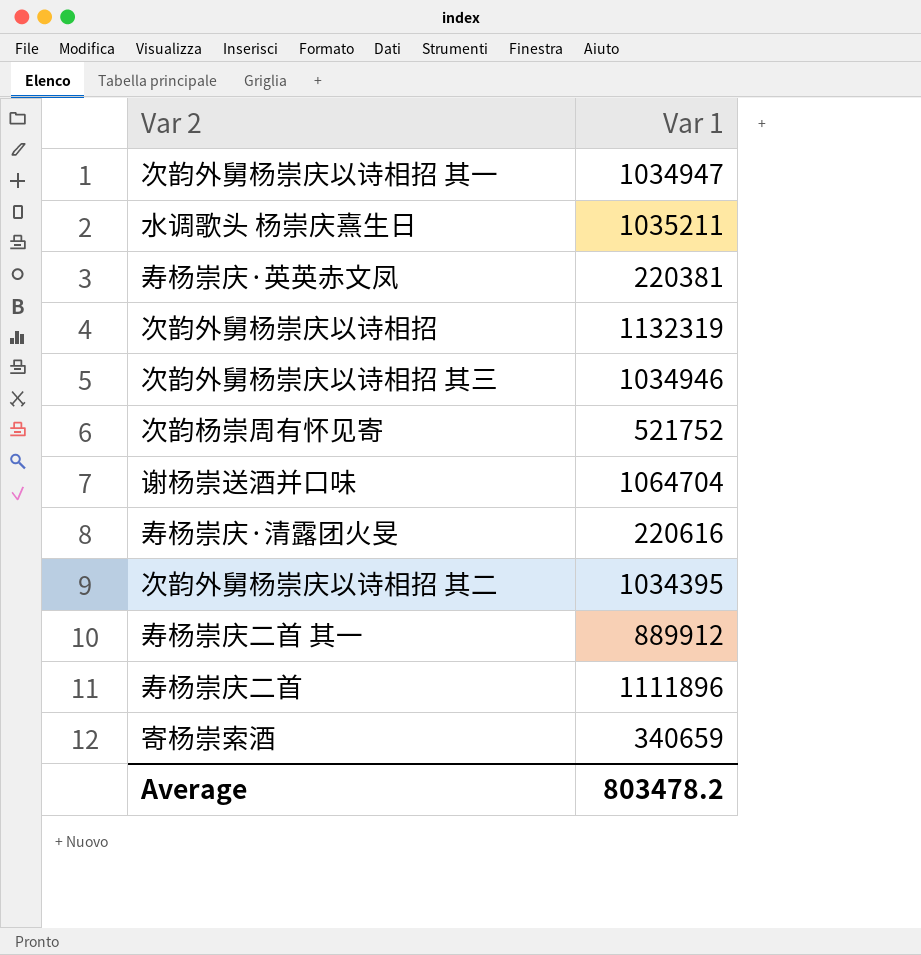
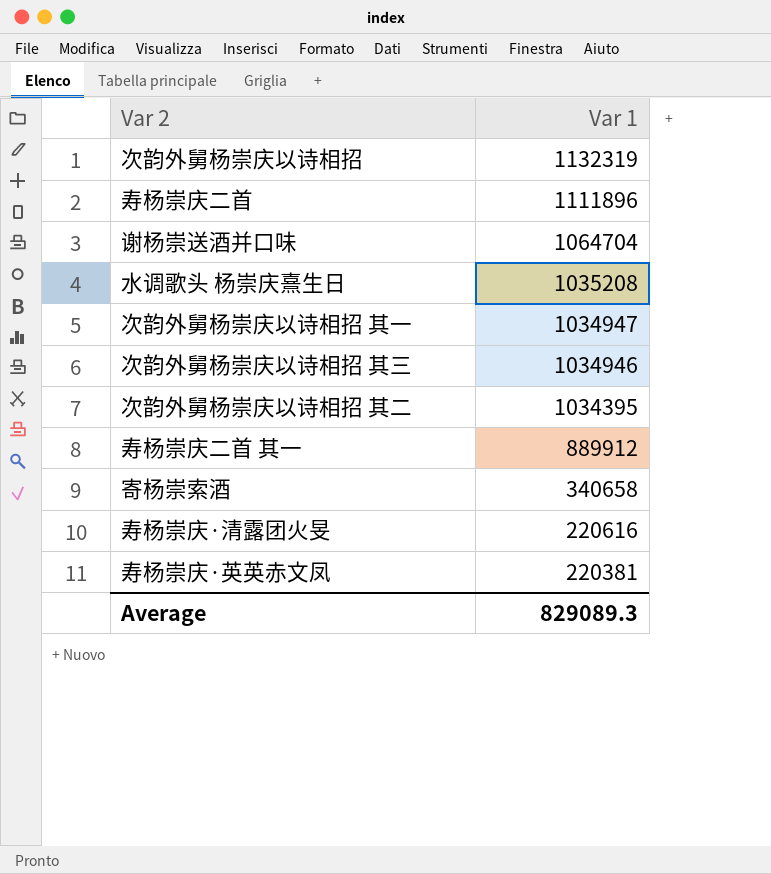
row order: none -> Var 1 descending
row 次韵杨崇周有怀见寄: 521752 -> none
水调歌头 杨崇庆熹生日 | Var 1: 1035211 -> 1035208
寄杨崇索酒 | Var 1: 340659 -> 340658
Average | Var 1: 803478.2 -> 829089.3

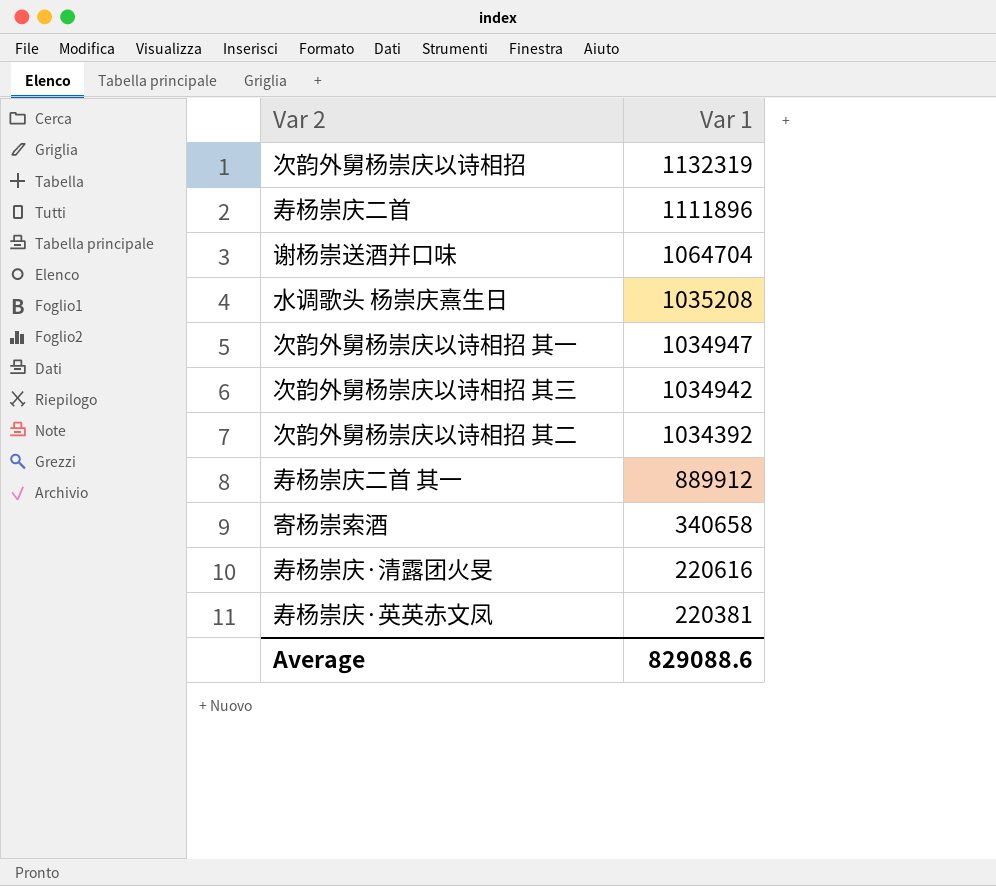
次韵外舅杨崇庆以诗相招 其三 | Var 1: 1034946 -> 1034942
次韵外舅杨崇庆以诗相招 其二 | Var 1: 1034395 -> 1034392
Average | Var 1: 829089.3 -> 829088.6

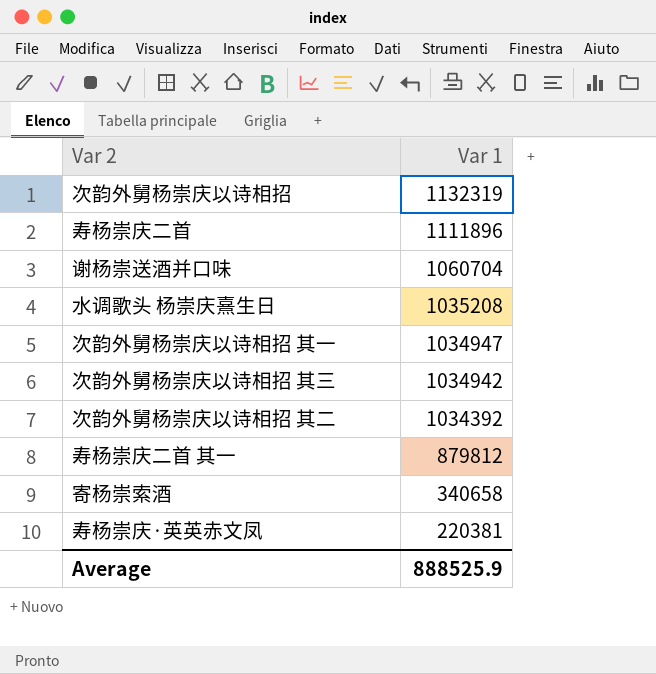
row 寿杨崇庆·清露团火旻: 220616 -> none
谢杨崇送酒并口味 | Var 1: 1064704 -> 1060704
寿杨崇庆二首 其一 | Var 1: 889912 -> 879812
Average | Var 1: 829088.6 -> 888525.9

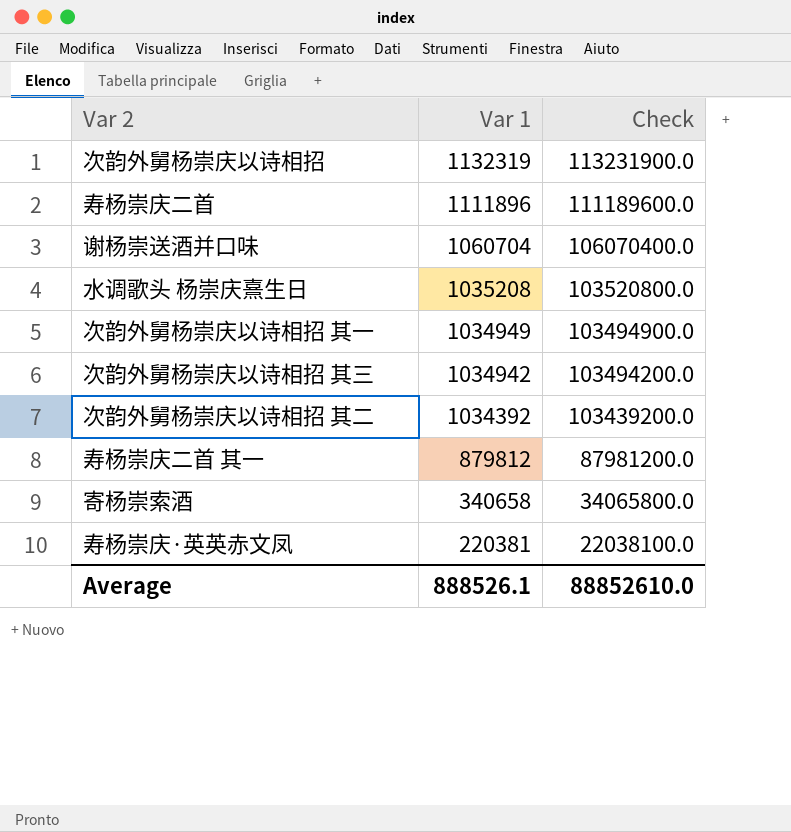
column Check | formula: none -> [Var 1] * 100
次韵外舅杨崇庆以诗相招 其一 | Var 1: 1034947 -> 1034949
Average | Var 1: 888525.9 -> 888526.1

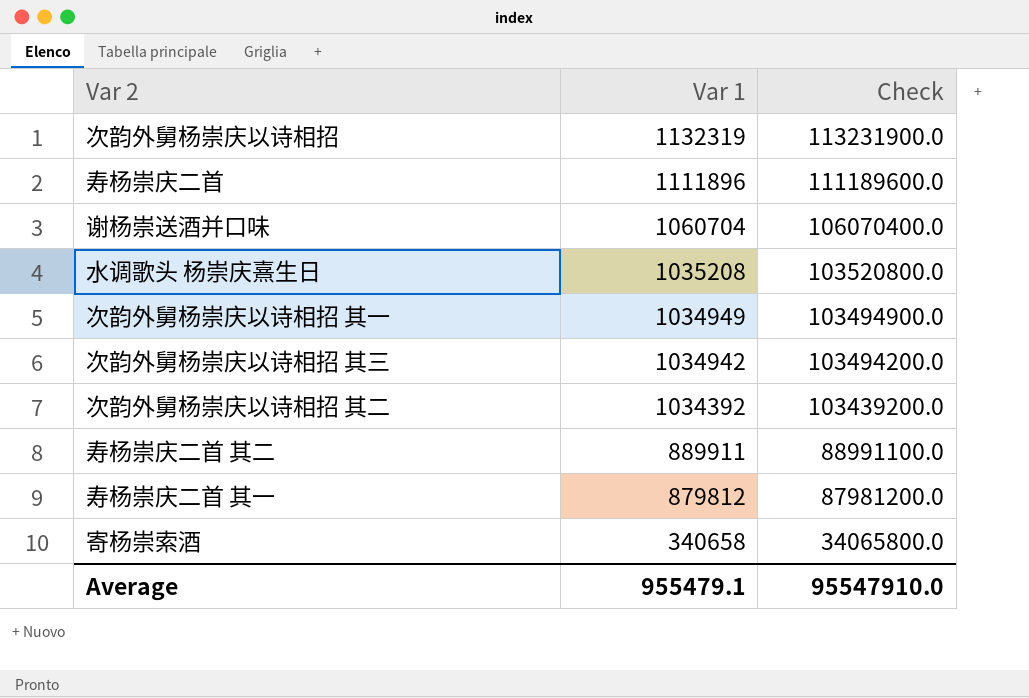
row 寿杨崇庆·英英赤文凤: 220381 | 22038100.0 -> none
row 寿杨崇庆二首 其二: none -> 889911 | 88991100.0
Average | Var 1: 888526.1 -> 955479.1
Average | Check: 88852610.0 -> 95547910.0

